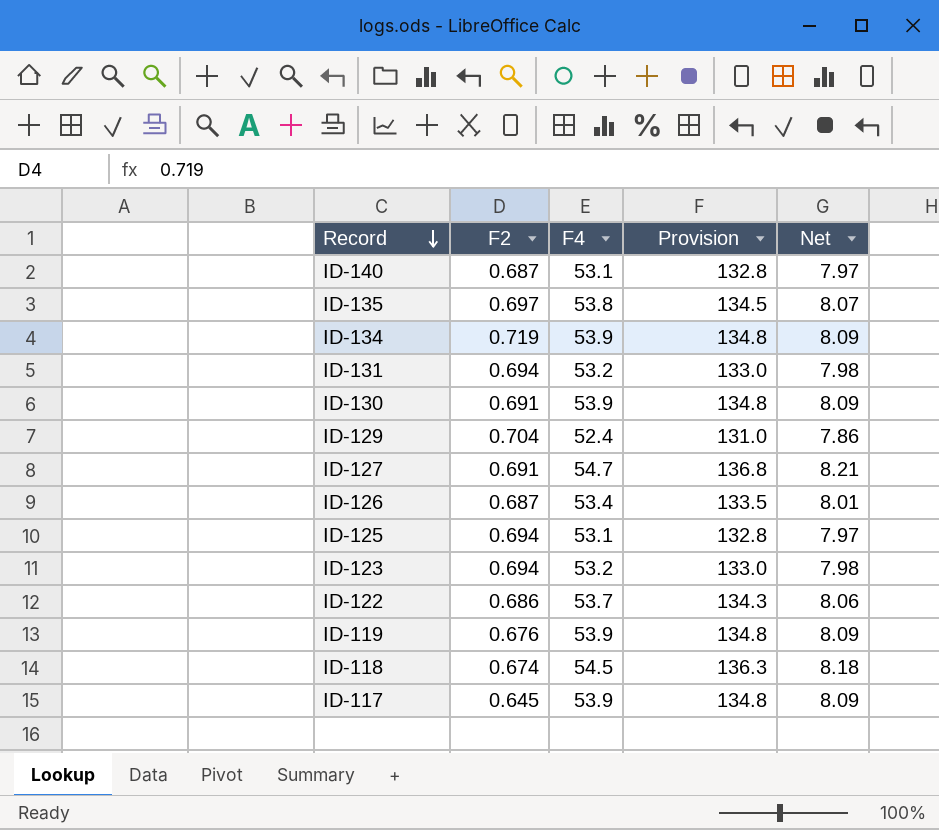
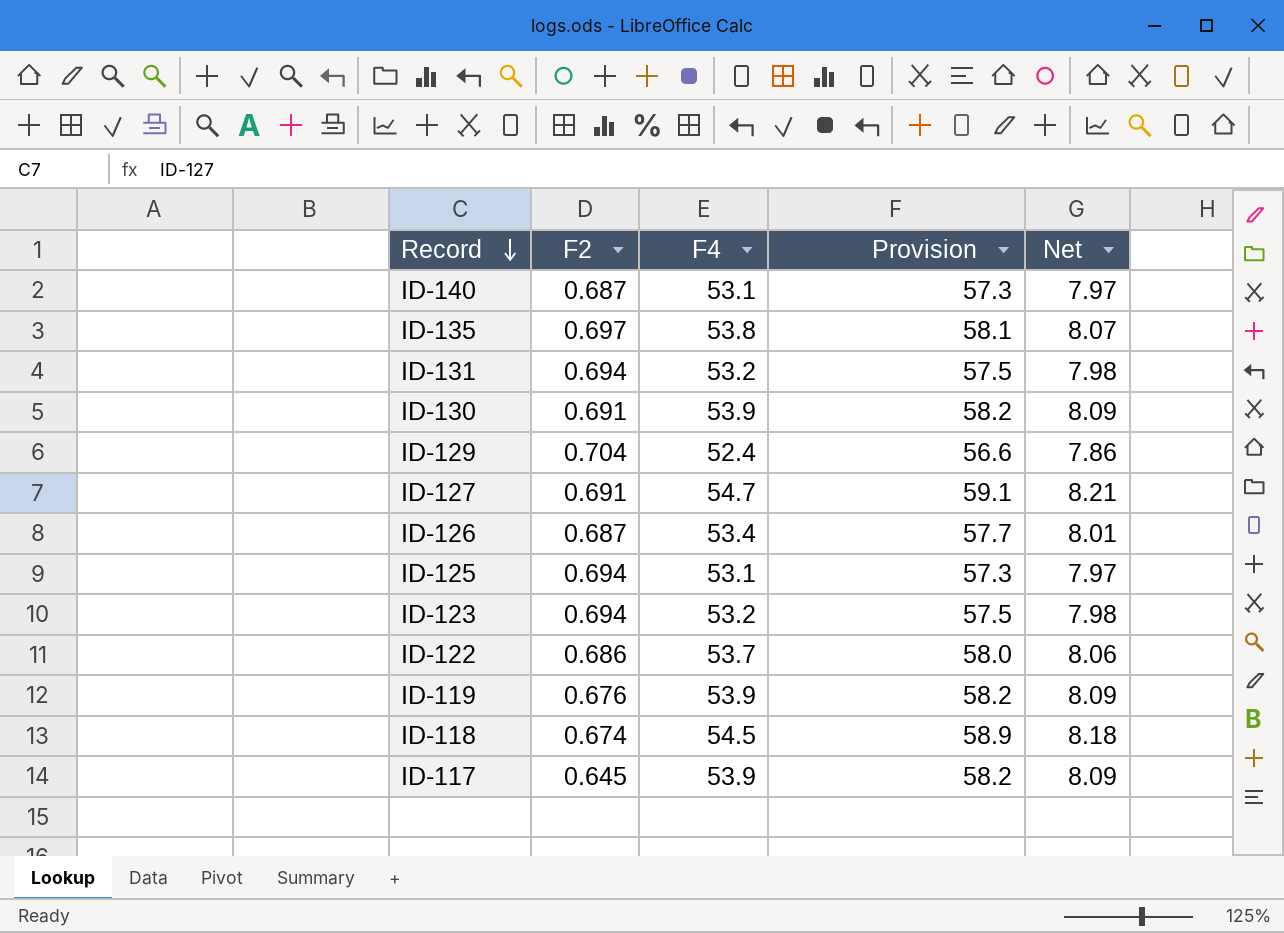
column Provision | formula: [F4] * 2.5 -> [F4] * 1.08
row ID-134: 0.719 | 53.9 | 134.8 | 8.09 -> none

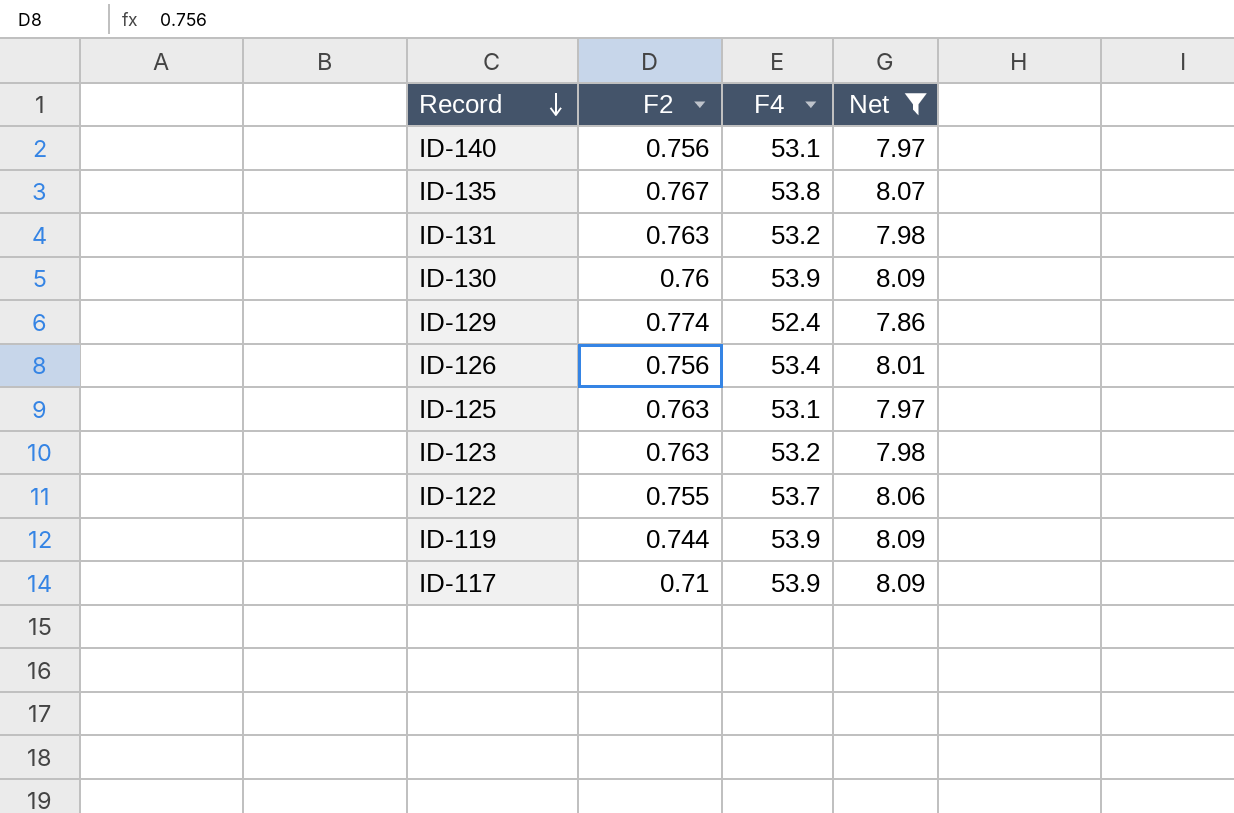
filter: none -> Net <= 8.09
column Provision | formula: [F4] * 1.08 -> none
ID-140 | F2: 0.687 -> 0.756
ID-135 | F2: 0.697 -> 0.767
ID-131 | F2: 0.694 -> 0.763
ID-130 | F2: 0.691 -> 0.76
ID-129 | F2: 0.704 -> 0.774
ID-126 | F2: 0.687 -> 0.756
ID-125 | F2: 0.694 -> 0.763
ID-123 | F2: 0.694 -> 0.763
ID-122 | F2: 0.686 -> 0.755
ID-119 | F2: 0.676 -> 0.744
ID-117 | F2: 0.645 -> 0.71

